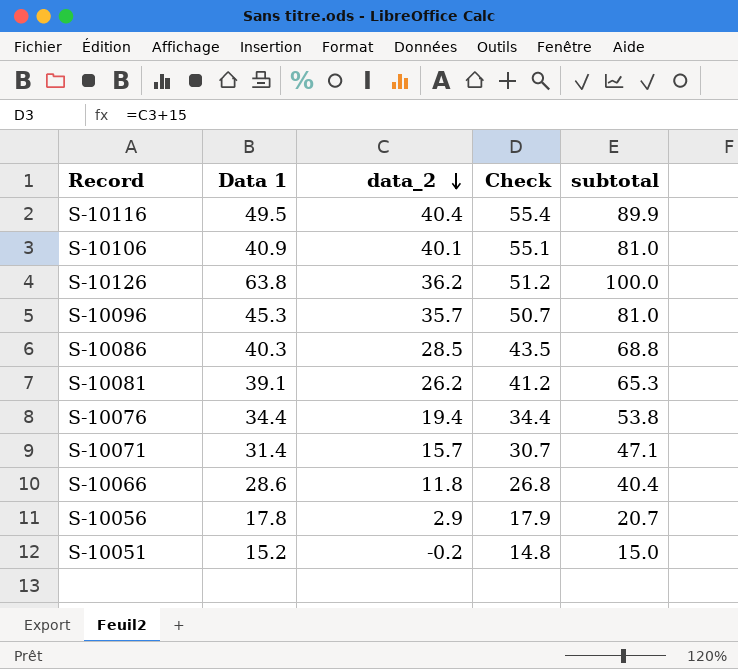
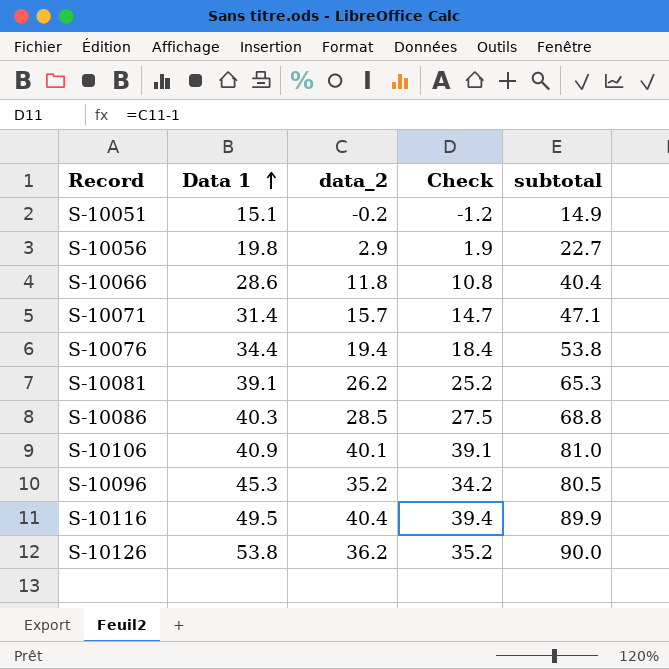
row order: data_2 descending -> Data 1 ascending
column Check | formula: [data_2] + 15 -> [data_2] - 1
S-10051 | Data 1: 15.2 -> 15.1
S-10051 | subtotal: 15.0 -> 14.9
S-10056 | Data 1: 17.8 -> 19.8
S-10056 | subtotal: 20.7 -> 22.7
S-10096 | data_2: 35.7 -> 35.2
S-10096 | subtotal: 81.0 -> 80.5
S-10126 | Data 1: 63.8 -> 53.8
S-10126 | subtotal: 100.0 -> 90.0

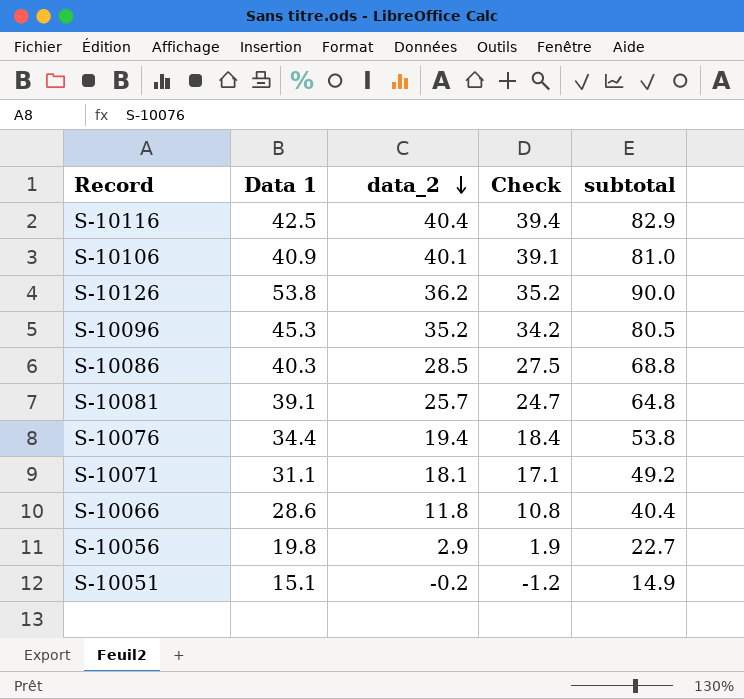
row order: Data 1 ascending -> data_2 descending
S-10116 | Data 1: 49.5 -> 42.5
S-10116 | subtotal: 89.9 -> 82.9
S-10081 | data_2: 26.2 -> 25.7
S-10081 | Check: 25.2 -> 24.7
S-10081 | subtotal: 65.3 -> 64.8
S-10071 | Data 1: 31.4 -> 31.1
S-10071 | data_2: 15.7 -> 18.1
S-10071 | Check: 14.7 -> 17.1
S-10071 | subtotal: 47.1 -> 49.2

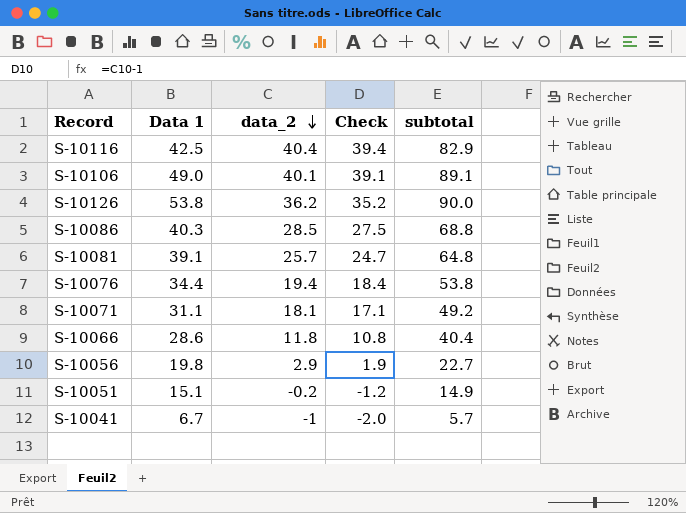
row S-10096: 45.3 | 35.2 | 34.2 | 80.5 -> none
S-10106 | Data 1: 40.9 -> 49.0
S-10106 | subtotal: 81.0 -> 89.1
row S-10041: none -> 6.7 | -1 | -2.0 | 5.7

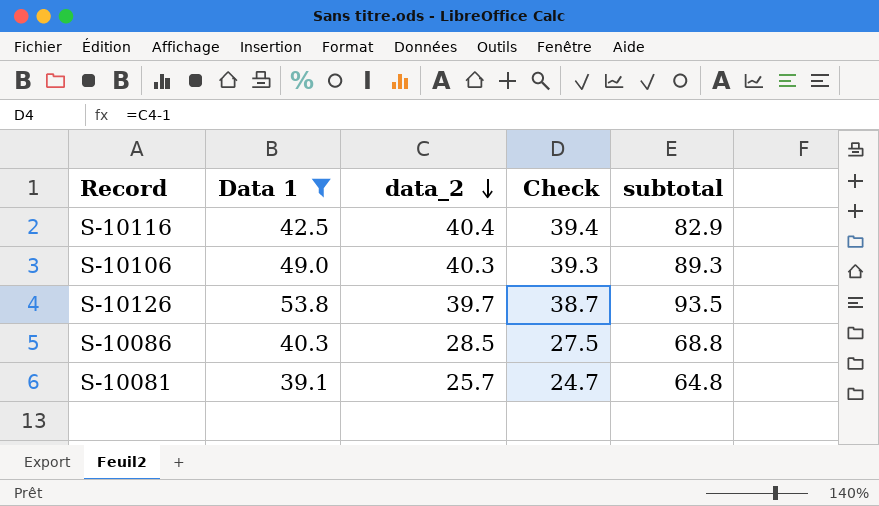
filter: none -> Data 1 >= 39.1
S-10106 | data_2: 40.1 -> 40.3
S-10106 | Check: 39.1 -> 39.3
S-10106 | subtotal: 89.1 -> 89.3
S-10126 | data_2: 36.2 -> 39.7
S-10126 | Check: 35.2 -> 38.7
S-10126 | subtotal: 90.0 -> 93.5

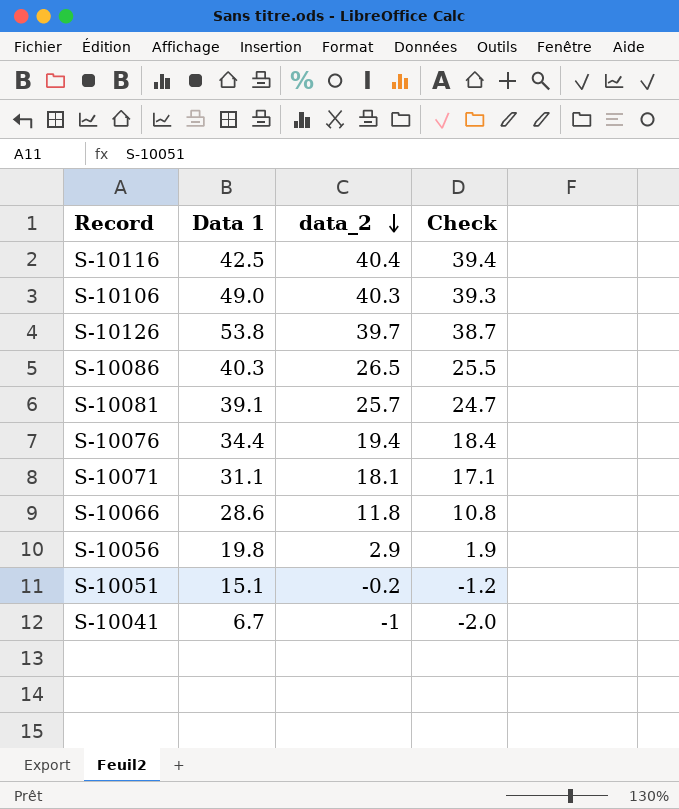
filter: Data 1 >= 39.1 -> none
column subtotal | formula: [Data 1] + [data_2] -> none
S-10086 | data_2: 28.5 -> 26.5
S-10086 | Check: 27.5 -> 25.5

